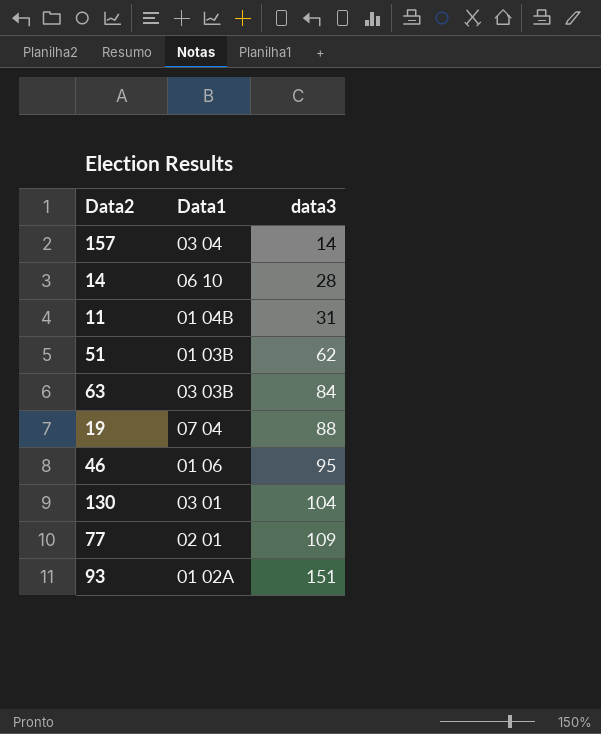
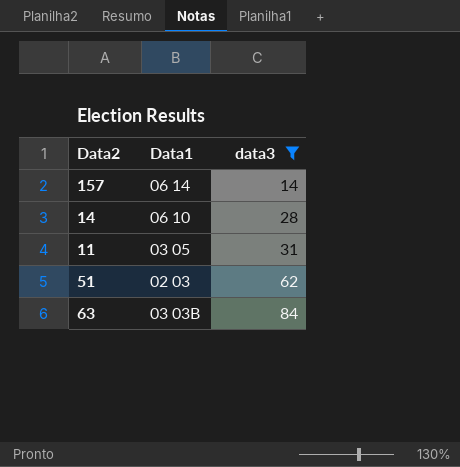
filter: none -> data3 <= 84
157 | Data1: 03 04 -> 06 14
11 | Data1: 01 04B -> 03 05
51 | Data1: 01 03B -> 02 03

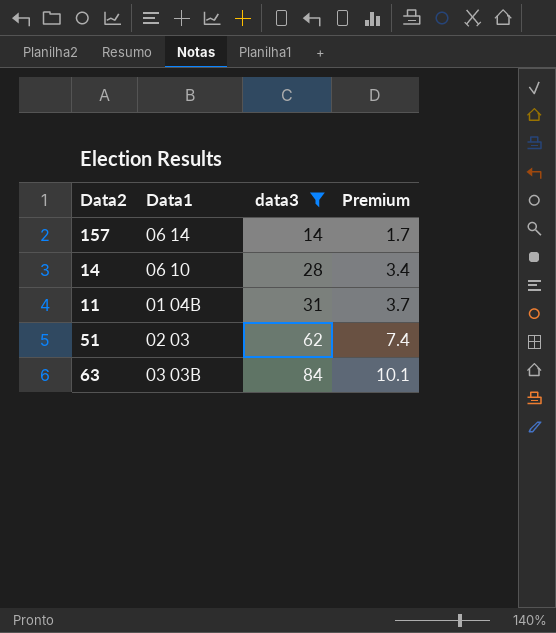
column Premium | formula: none -> [data3] * 0.12
11 | Data1: 03 05 -> 01 04B

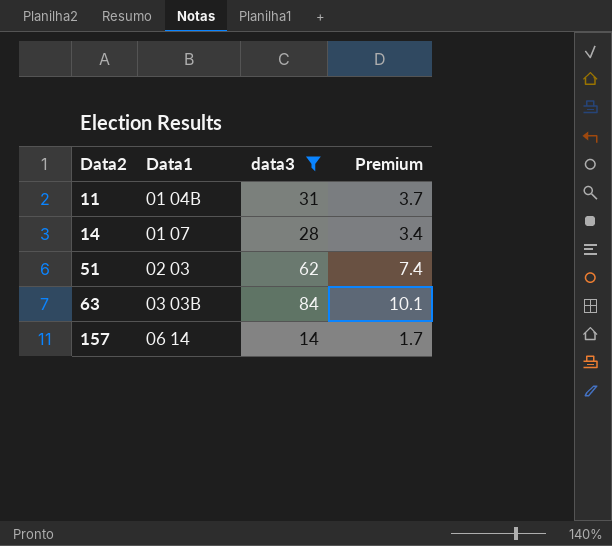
row order: data3 ascending -> Data2 ascending
14 | Data1: 06 10 -> 01 07

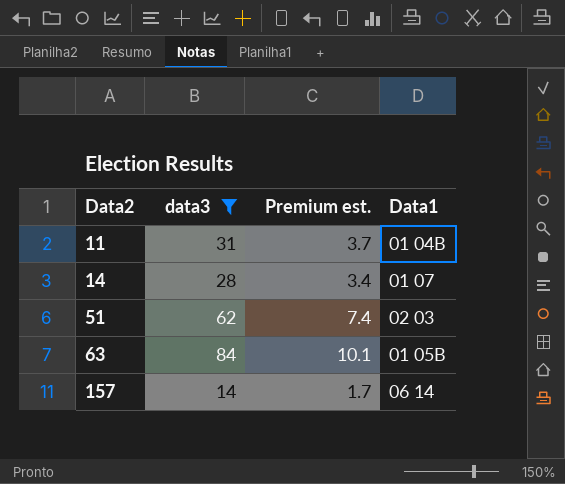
column name: Premium -> Premium est.
column Data1 | position: 2 -> 4
63 | Data1: 03 03B -> 01 05B

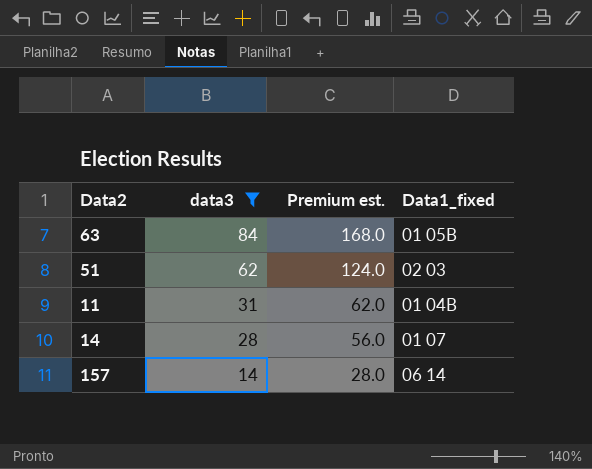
row order: Data2 ascending -> data3 descending
column Premium est. | formula: [data3] * 0.12 -> [data3] * 2
column name: Data1 -> Data1_fixed

